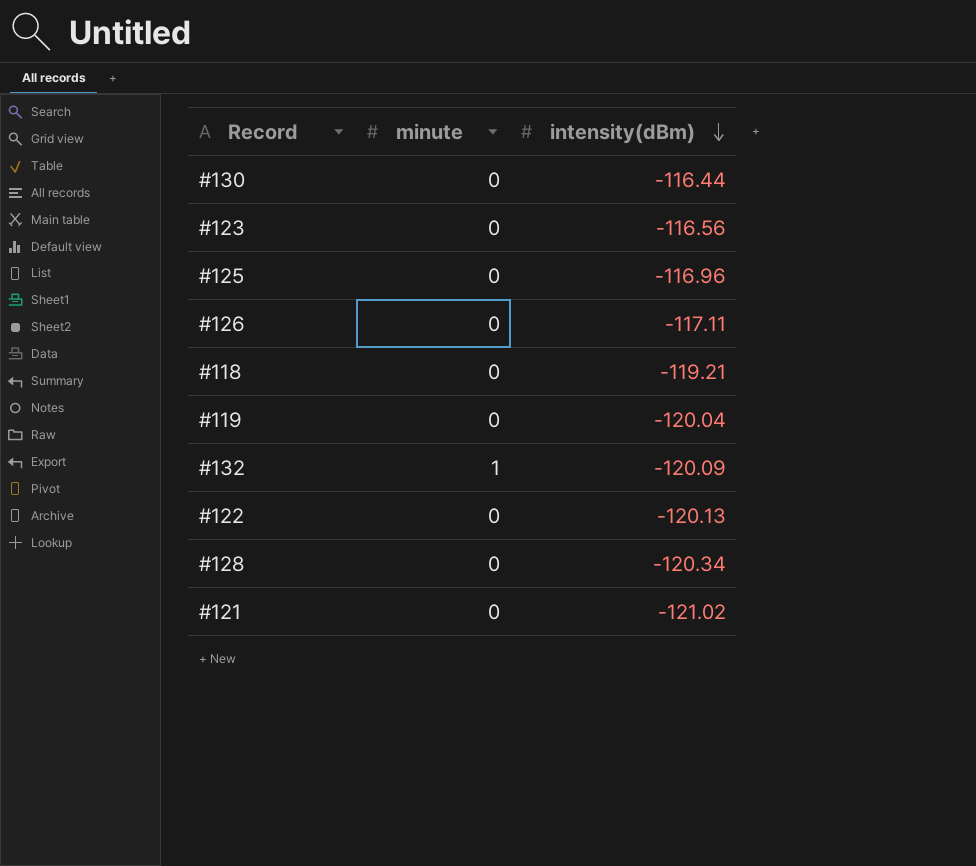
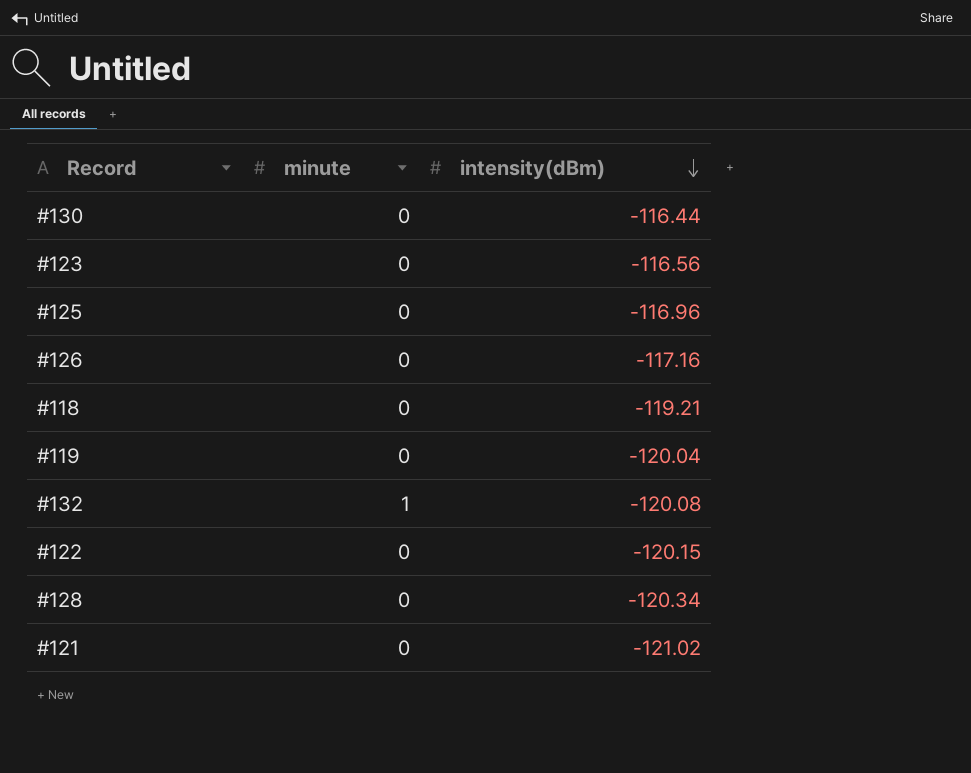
#126 | intensity(dBm): -117.11 -> -117.16
#132 | intensity(dBm): -120.09 -> -120.08
#122 | intensity(dBm): -120.13 -> -120.15

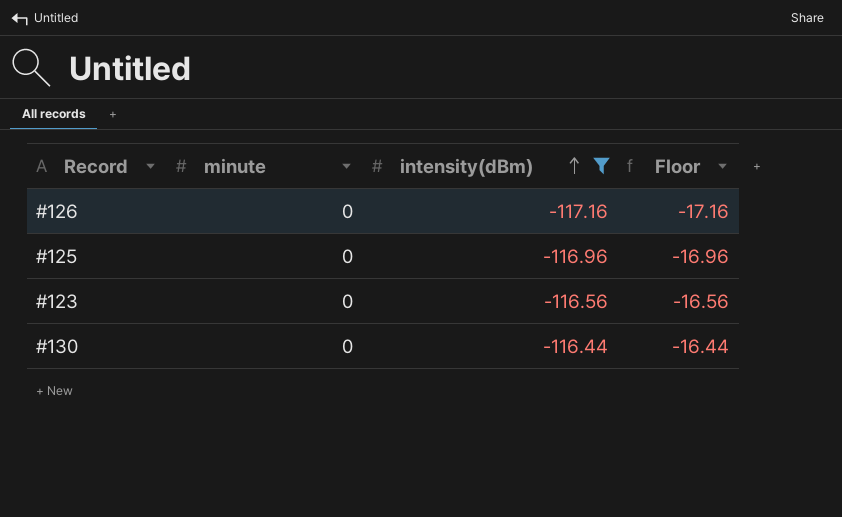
filter: none -> intensity(dBm) >= -117.16
row order: intensity(dBm) descending -> intensity(dBm) ascending
column Floor | formula: none -> [intensity(dBm)] + 100

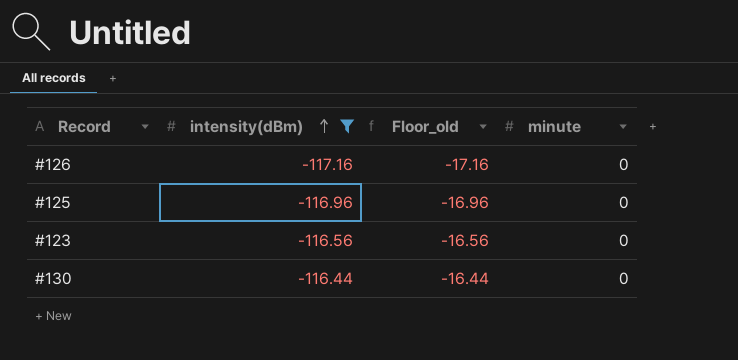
column name: Floor -> Floor_old
column minute | position: 2 -> 4

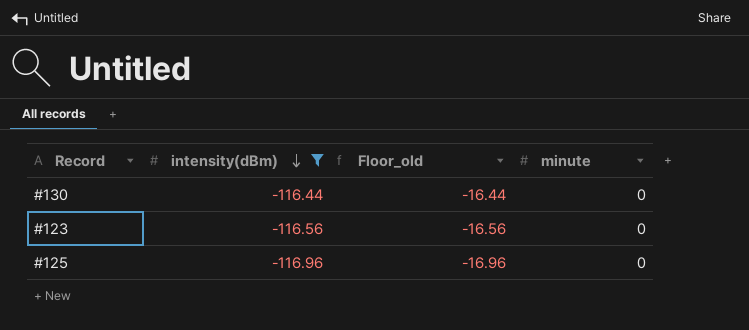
row order: intensity(dBm) ascending -> intensity(dBm) descending
row #126: -117.16 | -17.16 | 0 -> none

